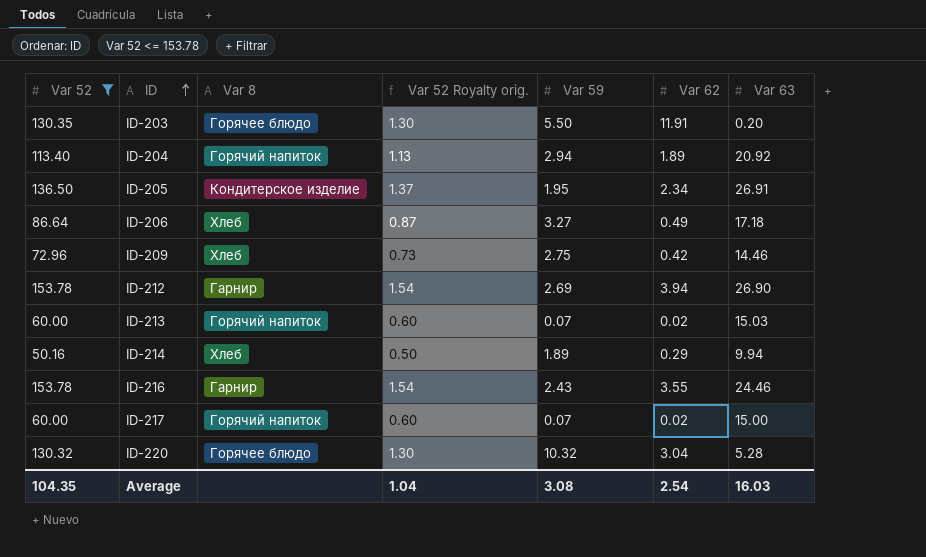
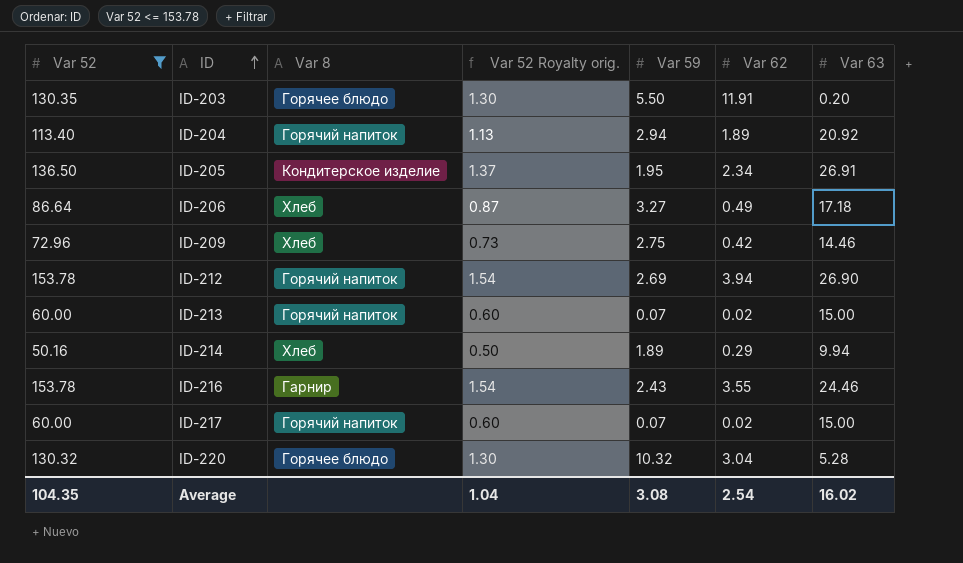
ID-212 | Var 8: Гарнир -> Горячий напиток
ID-213 | Var 63: 15.03 -> 15.00
Average | Var 63: 16.03 -> 16.02

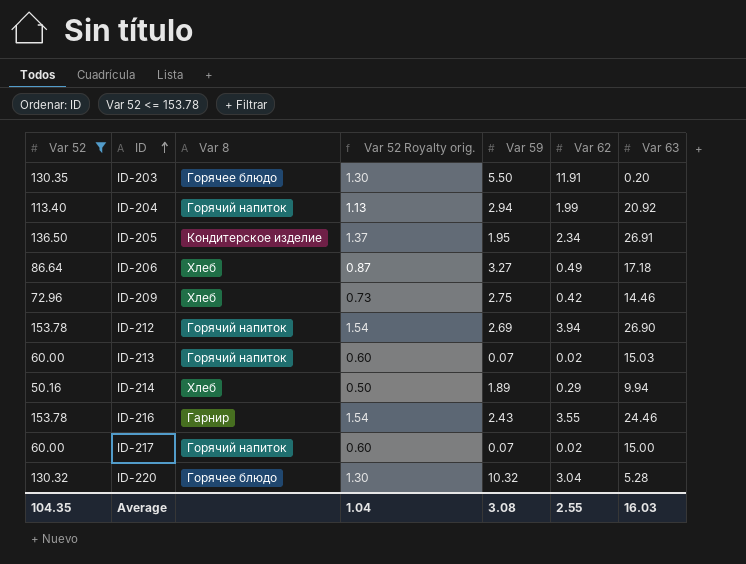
ID-204 | Var 62: 1.89 -> 1.99
ID-213 | Var 63: 15.00 -> 15.03
Average | Var 62: 2.54 -> 2.55
Average | Var 63: 16.02 -> 16.03

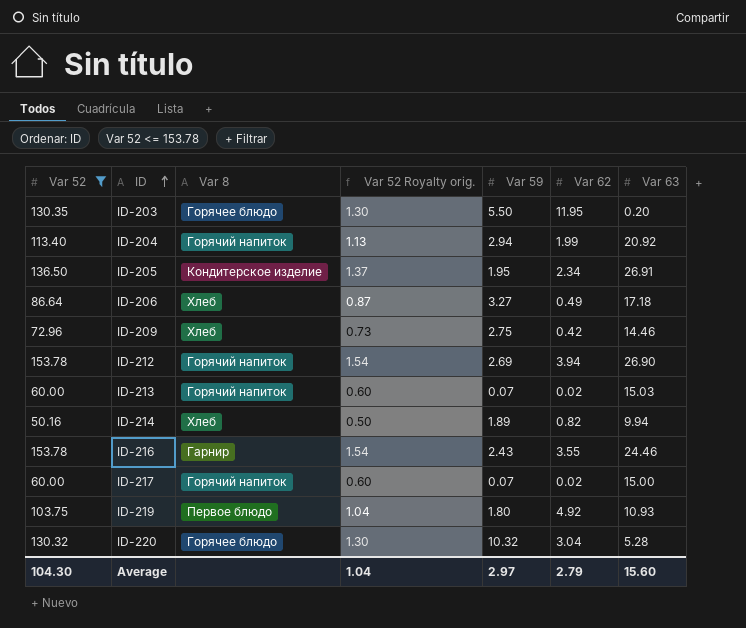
ID-203 | Var 62: 11.91 -> 11.95
ID-214 | Var 62: 0.29 -> 0.82
row ID-219: none -> 103.75 | Первое блюдо | 1.04 | 1.80 | 4.92 | 10.93
Average | Var 52: 104.35 -> 104.30
Average | Var 59: 3.08 -> 2.97
Average | Var 62: 2.55 -> 2.79
Average | Var 63: 16.03 -> 15.60

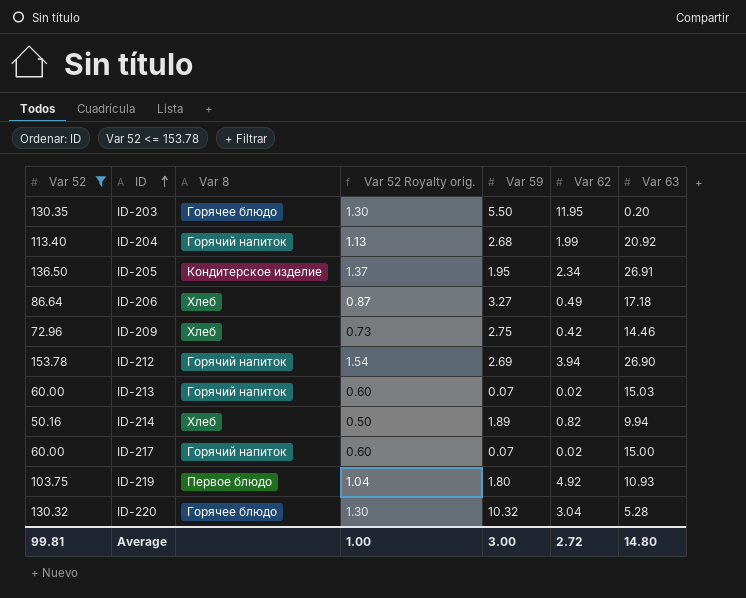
row ID-216: 153.78 | Гарнир | 1.54 | 2.43 | 3.55 | 24.46 -> none
ID-204 | Var 59: 2.94 -> 2.68
Average | Var 52: 104.30 -> 99.81
Average | Var 52 Royalty orig.: 1.04 -> 1.00
Average | Var 59: 2.97 -> 3.00
Average | Var 62: 2.79 -> 2.72
Average | Var 63: 15.60 -> 14.80

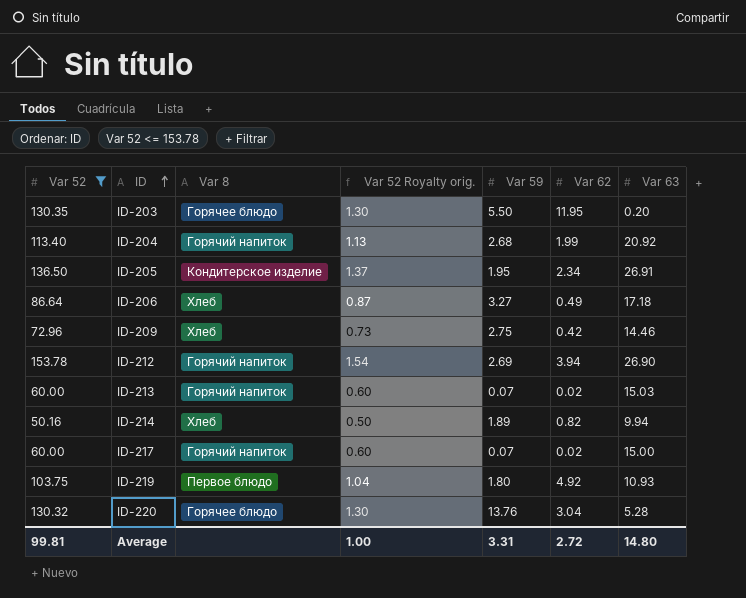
ID-220 | Var 59: 10.32 -> 13.76
Average | Var 59: 3.00 -> 3.31

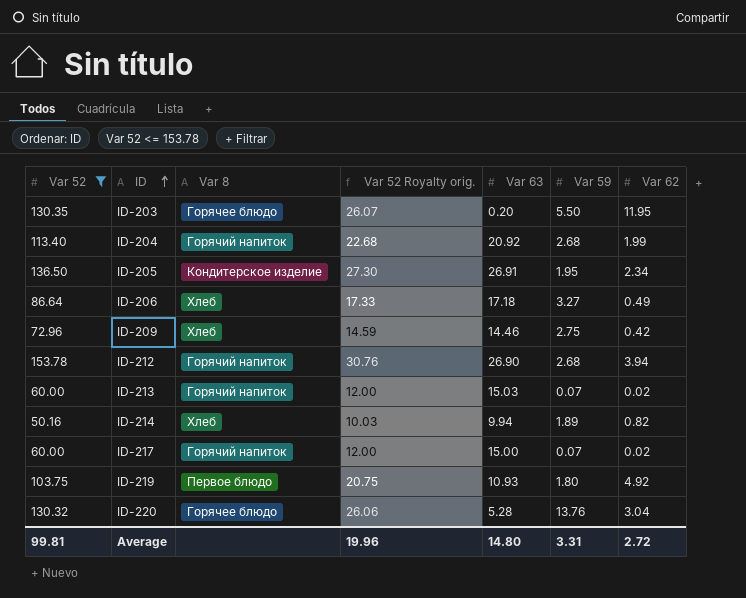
column Var 52 Royalty orig. | formula: [Var 52] * 0.01 -> [Var 52] * 0.2
column Var 63 | position: 7 -> 5
ID-212 | Var 59: 2.69 -> 2.68
Average | Var 52 Royalty orig.: 1.00 -> 19.96

